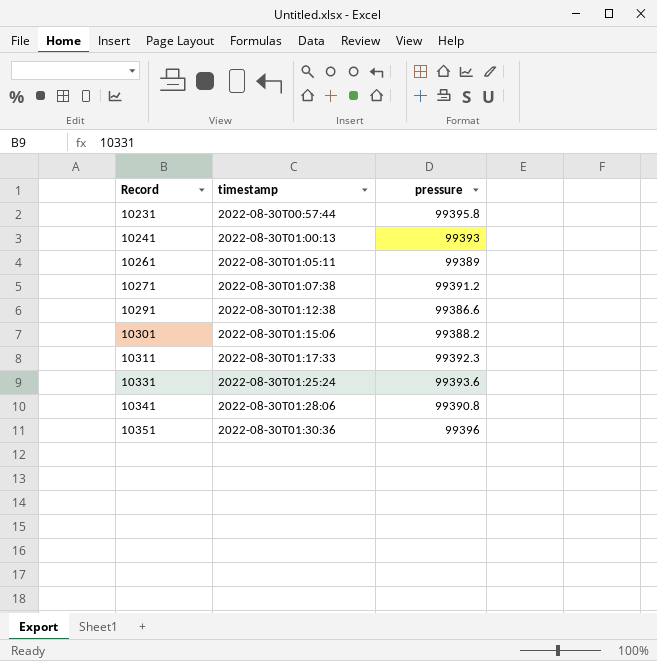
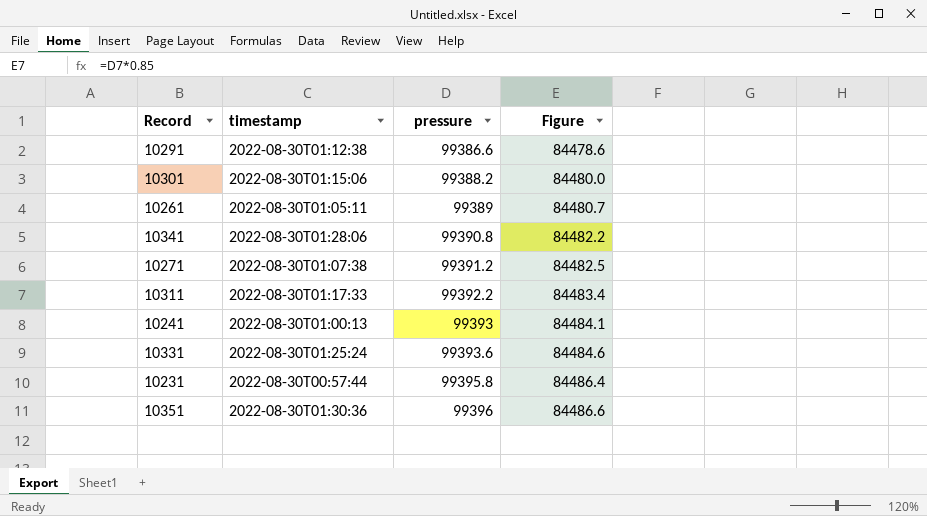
row order: Record ascending -> pressure ascending
column Figure | formula: none -> [pressure] * 0.85
10311 | pressure: 99392.3 -> 99392.2

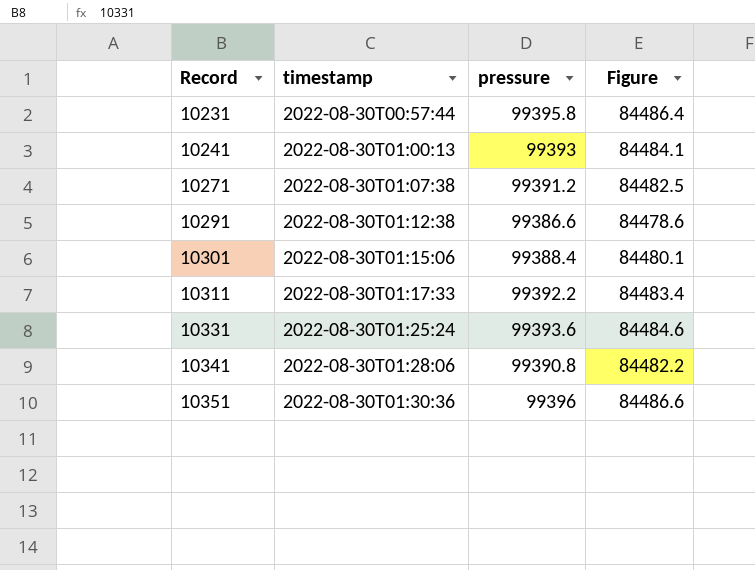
row order: pressure ascending -> Record ascending
row 10261: 2022-08-30T01:05:11 | 99389 | 84480.7 -> none
10301 | pressure: 99388.2 -> 99388.4
10301 | Figure: 84480.0 -> 84480.1

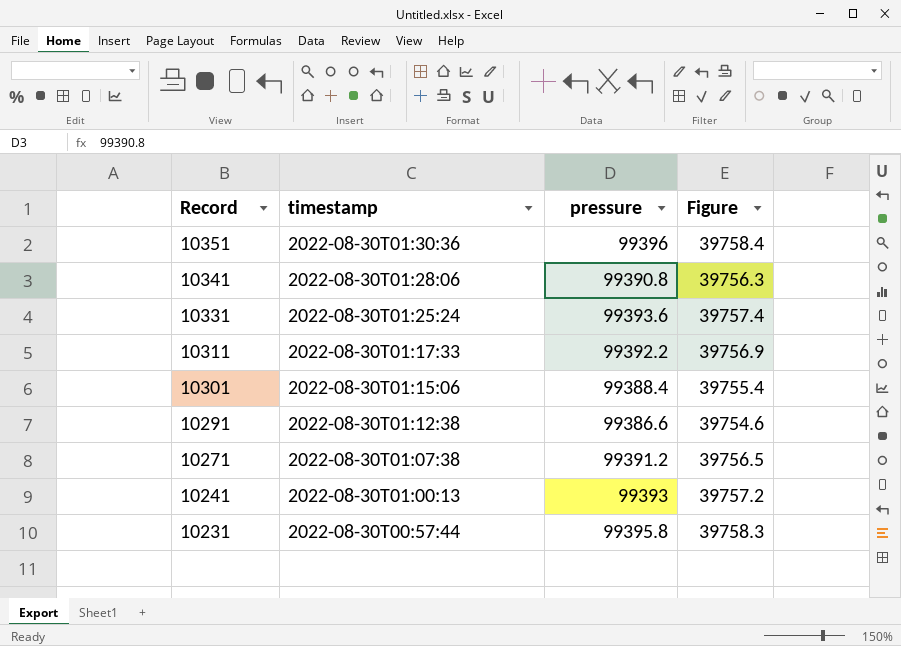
row order: Record ascending -> Record descending
column Figure | formula: [pressure] * 0.85 -> [pressure] * 0.4

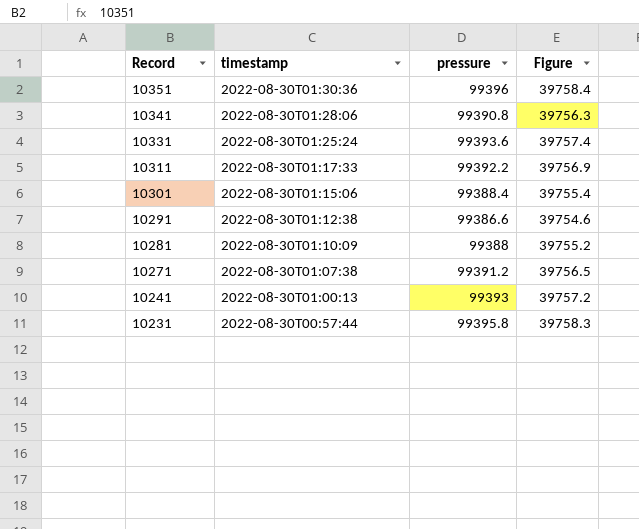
row 10281: none -> 2022-08-30T01:10:09 | 99388 | 39755.2

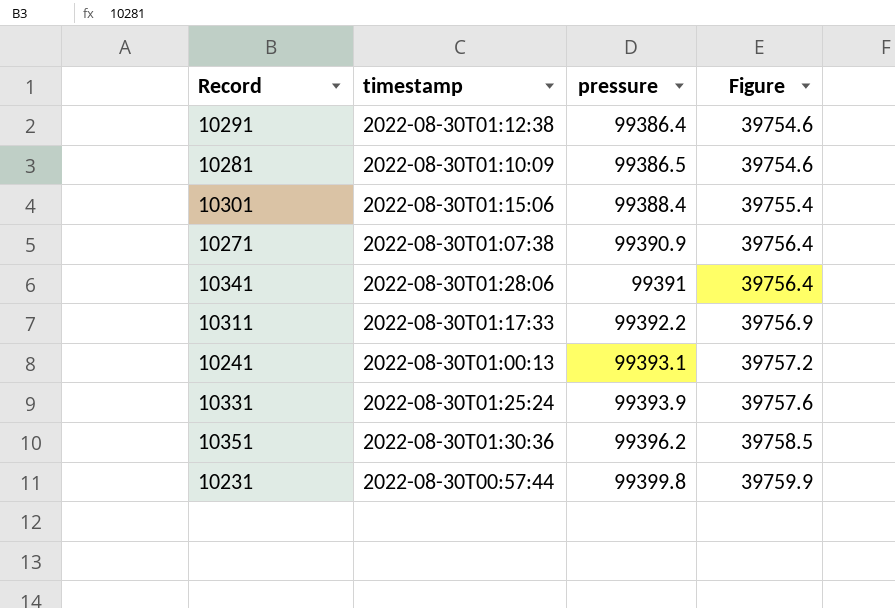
row order: Record descending -> pressure ascending
10291 | pressure: 99386.6 -> 99386.4
10281 | pressure: 99388 -> 99386.5
10281 | Figure: 39755.2 -> 39754.6
10271 | pressure: 99391.2 -> 99390.9
10271 | Figure: 39756.5 -> 39756.4
10341 | pressure: 99390.8 -> 99391
10341 | Figure: 39756.3 -> 39756.4
10241 | pressure: 99393 -> 99393.1
10331 | pressure: 99393.6 -> 99393.9
10331 | Figure: 39757.4 -> 39757.6
10351 | pressure: 99396 -> 99396.2
10351 | Figure: 39758.4 -> 39758.5
10231 | pressure: 99395.8 -> 99399.8
10231 | Figure: 39758.3 -> 39759.9

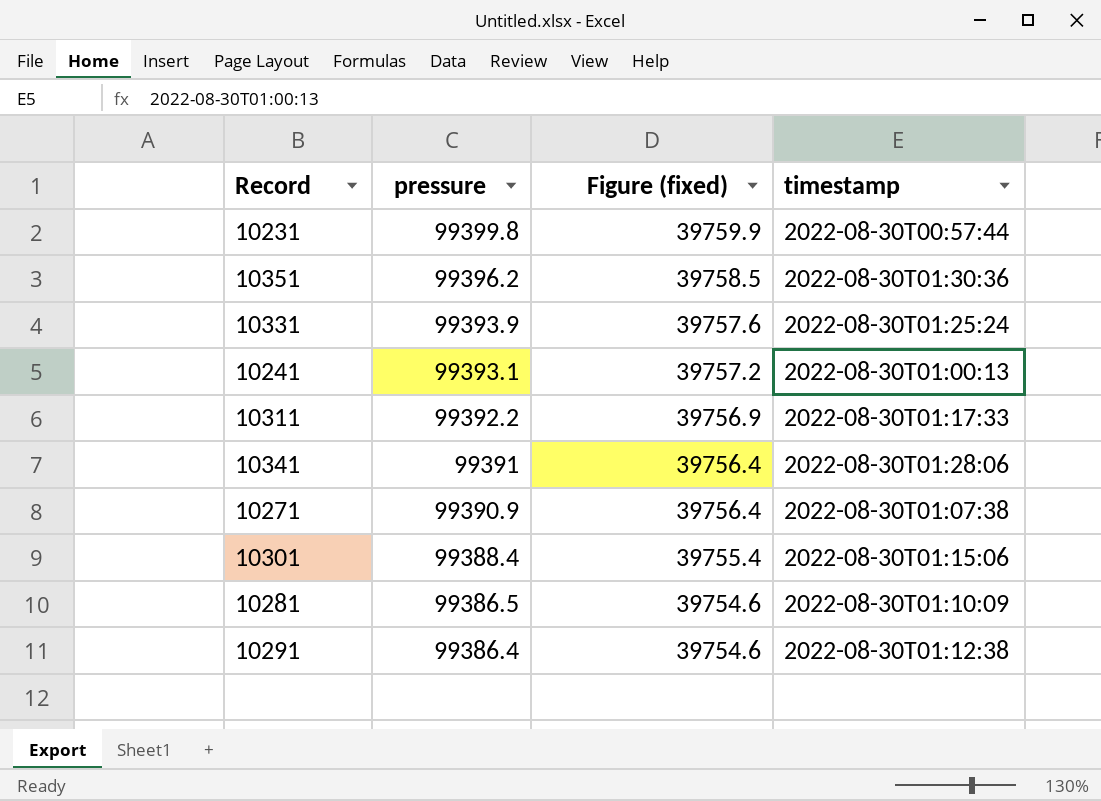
row order: pressure ascending -> pressure descending
column name: Figure -> Figure (fixed)
column timestamp | position: 2 -> 4

